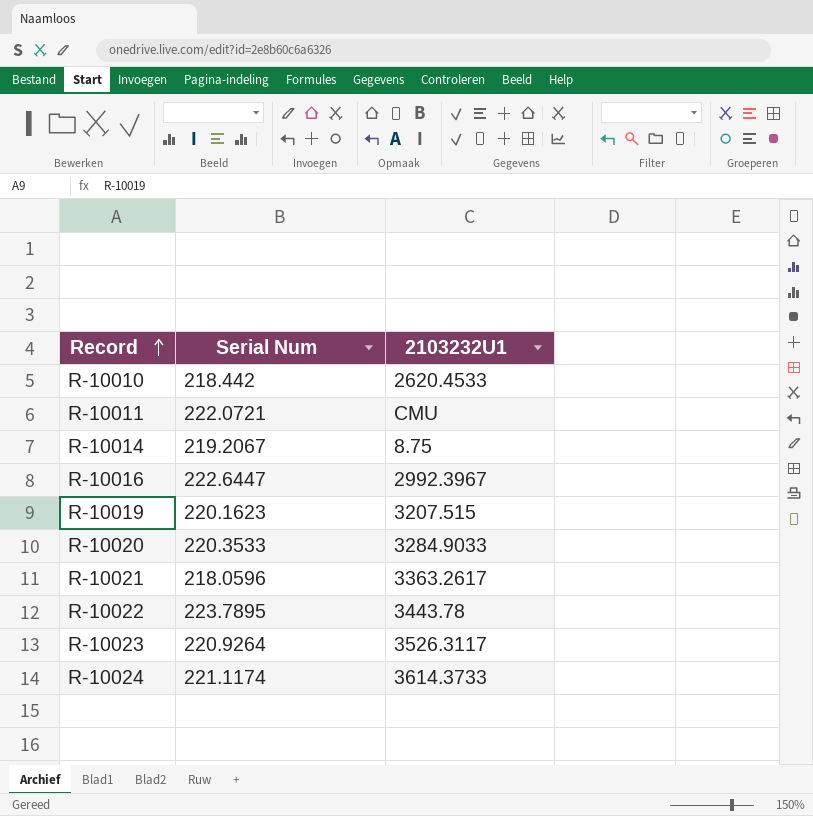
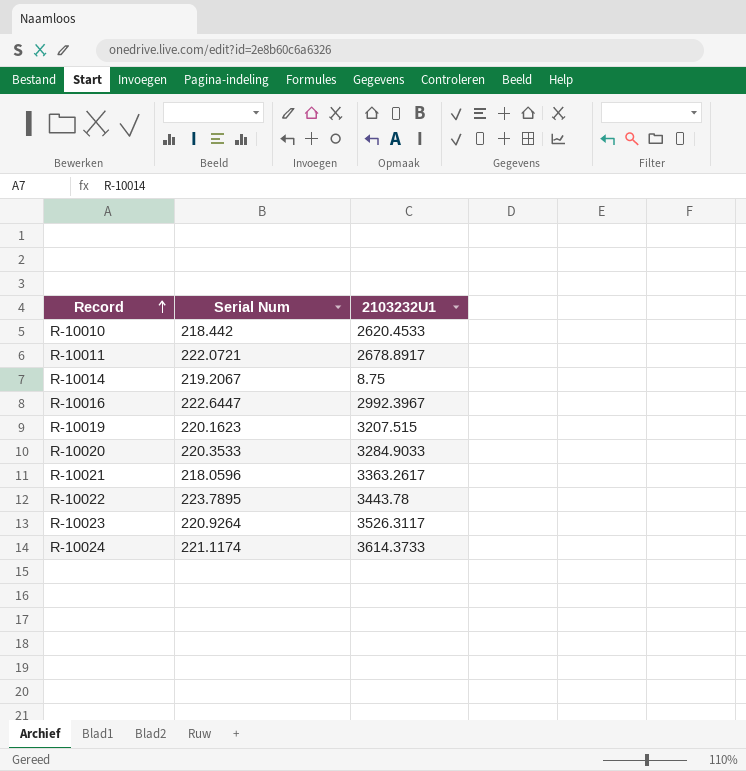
R-10011 | 2103232U1: CMU -> 2678.8917

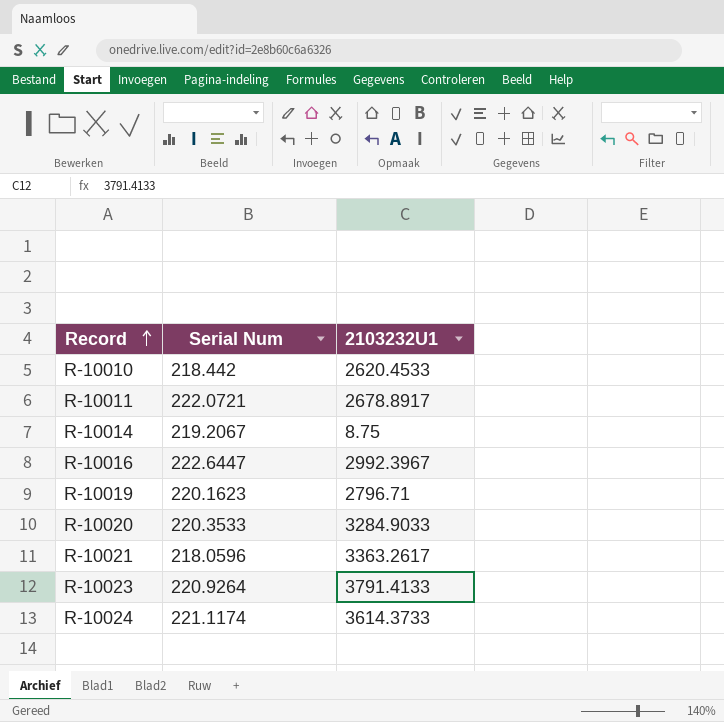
row R-10022: 223.7895 | 3443.78 -> none
R-10019 | 2103232U1: 3207.515 -> 2796.71
R-10023 | 2103232U1: 3526.3117 -> 3791.4133

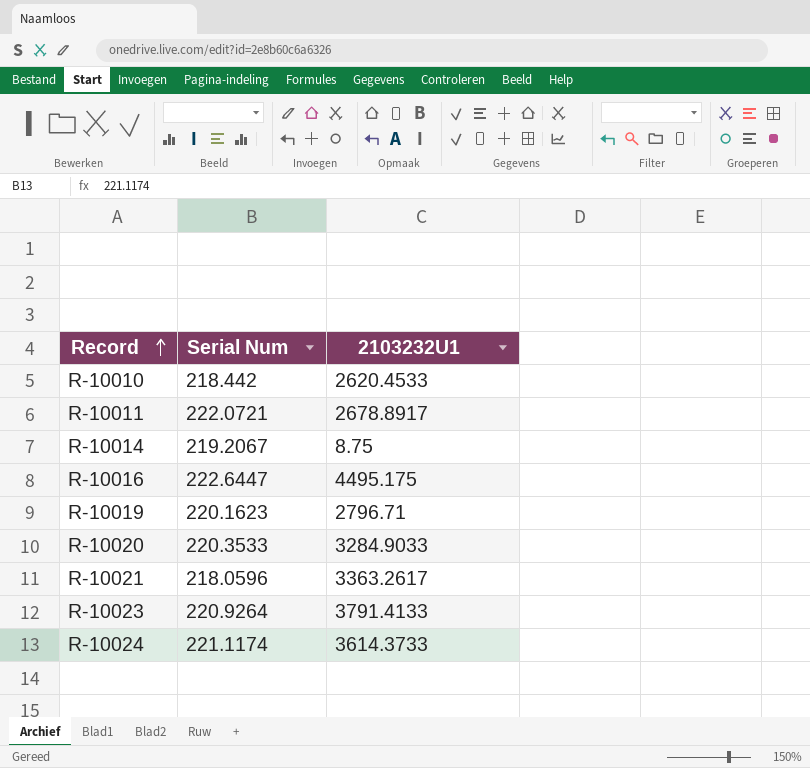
R-10016 | 2103232U1: 2992.3967 -> 4495.175

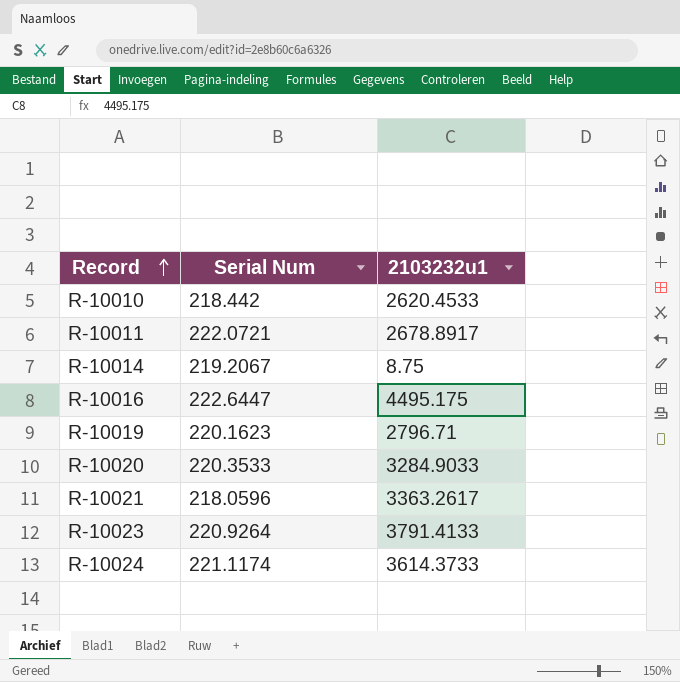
column name: 2103232U1 -> 2103232u1

